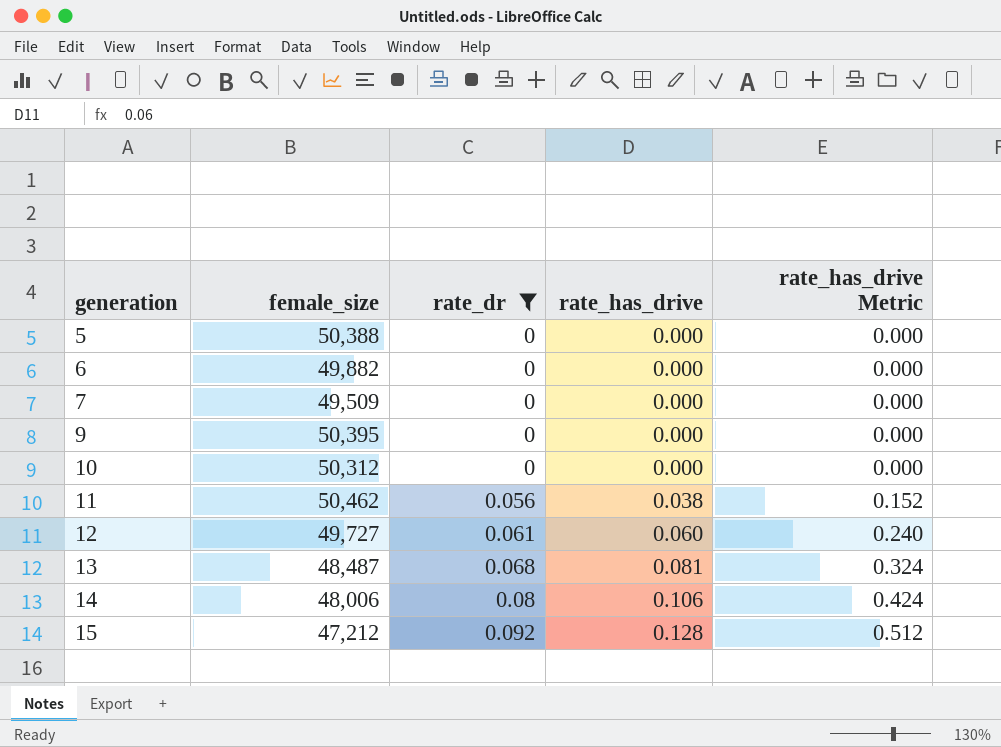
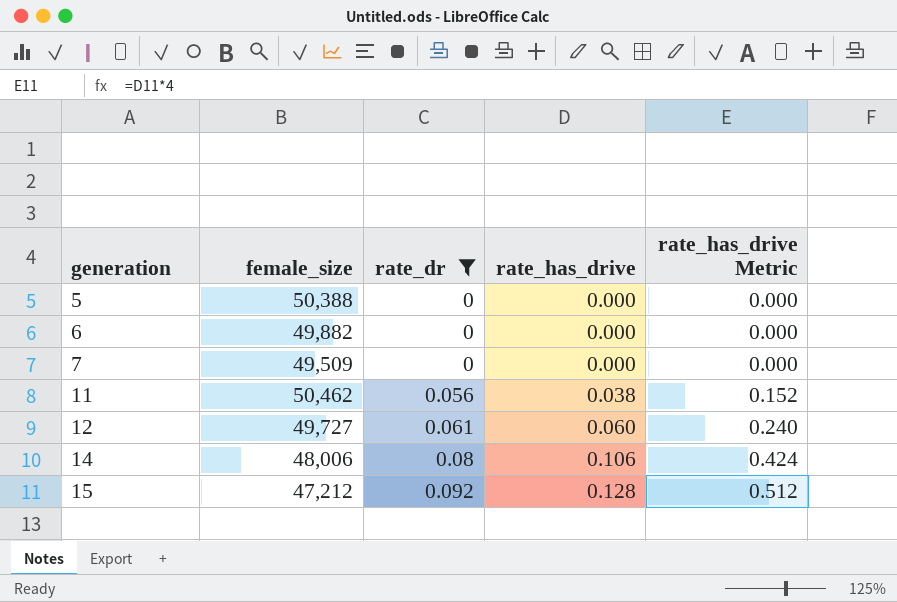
row 9: 50,395 | 0 | 0.000 | 0.000 -> none
row 10: 50,312 | 0 | 0.000 | 0.000 -> none
row 13: 48,487 | 0.068 | 0.081 | 0.324 -> none

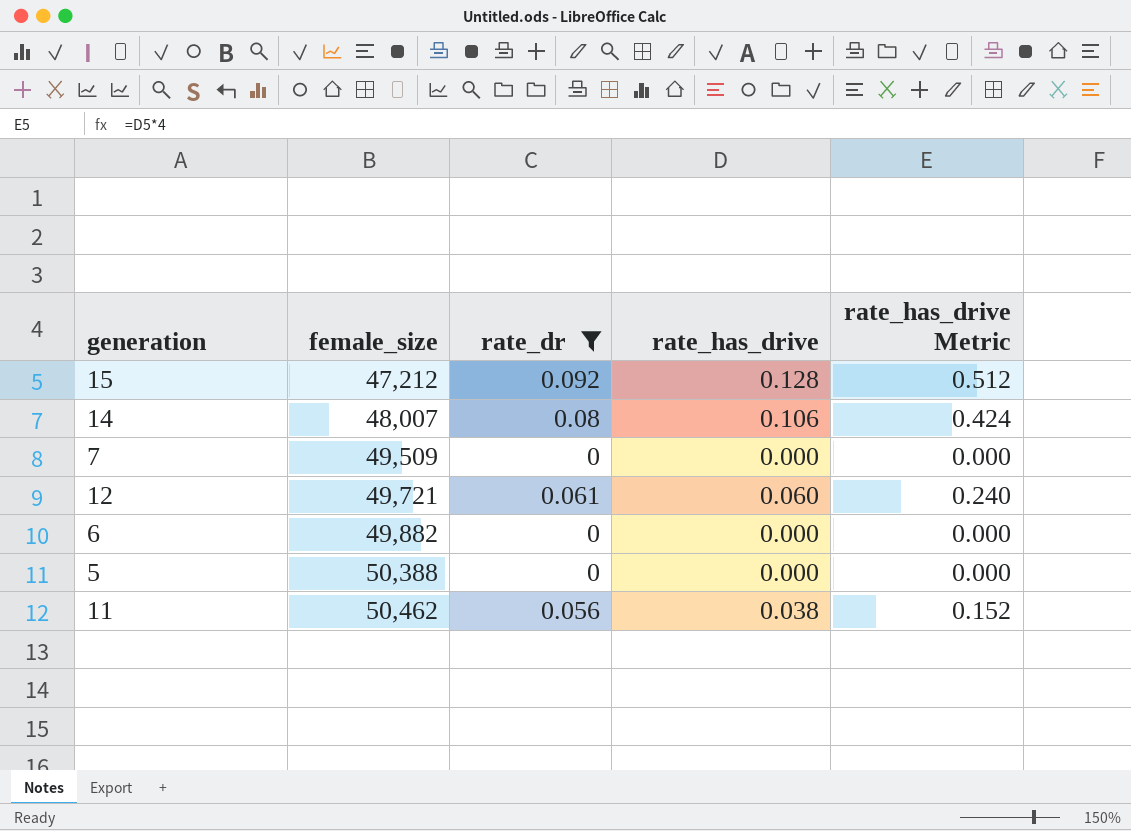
row order: generation ascending -> female_size ascending
14 | female_size: 48,006 -> 48,007
12 | female_size: 49,727 -> 49,721

